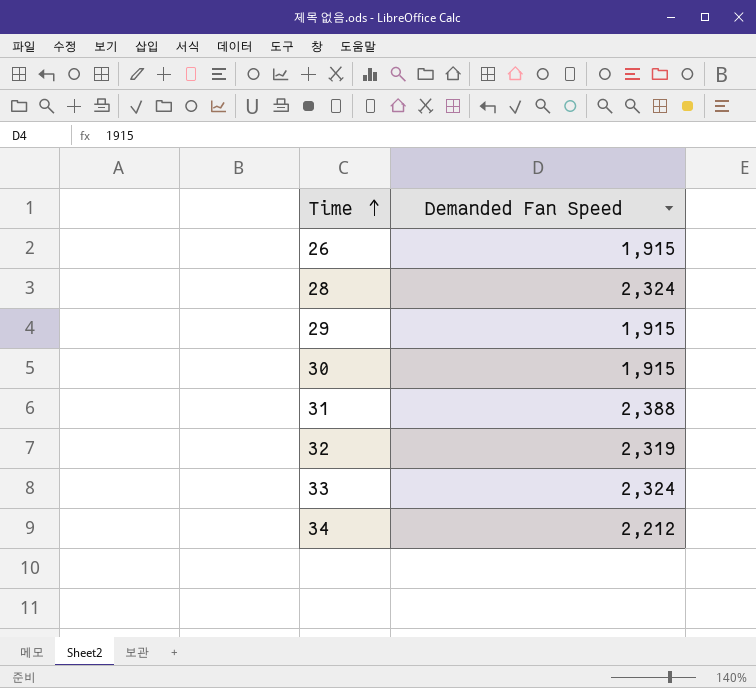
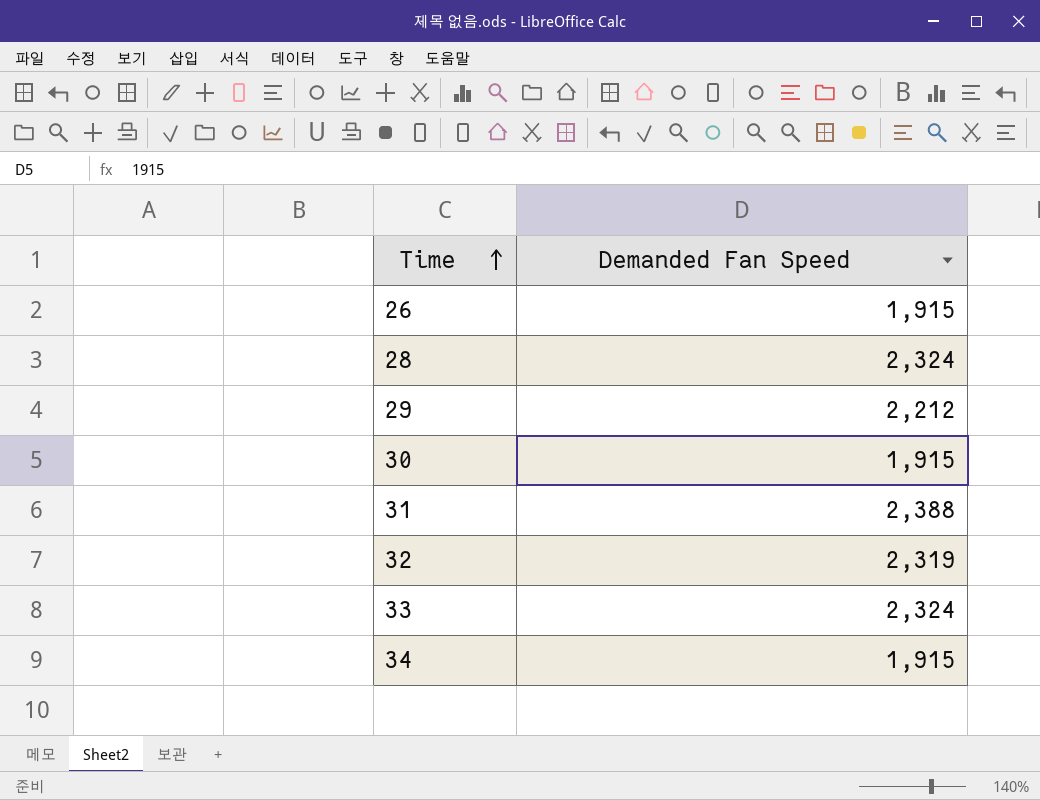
29 | Demanded Fan Speed: 1,915 -> 2,212
34 | Demanded Fan Speed: 2,212 -> 1,915

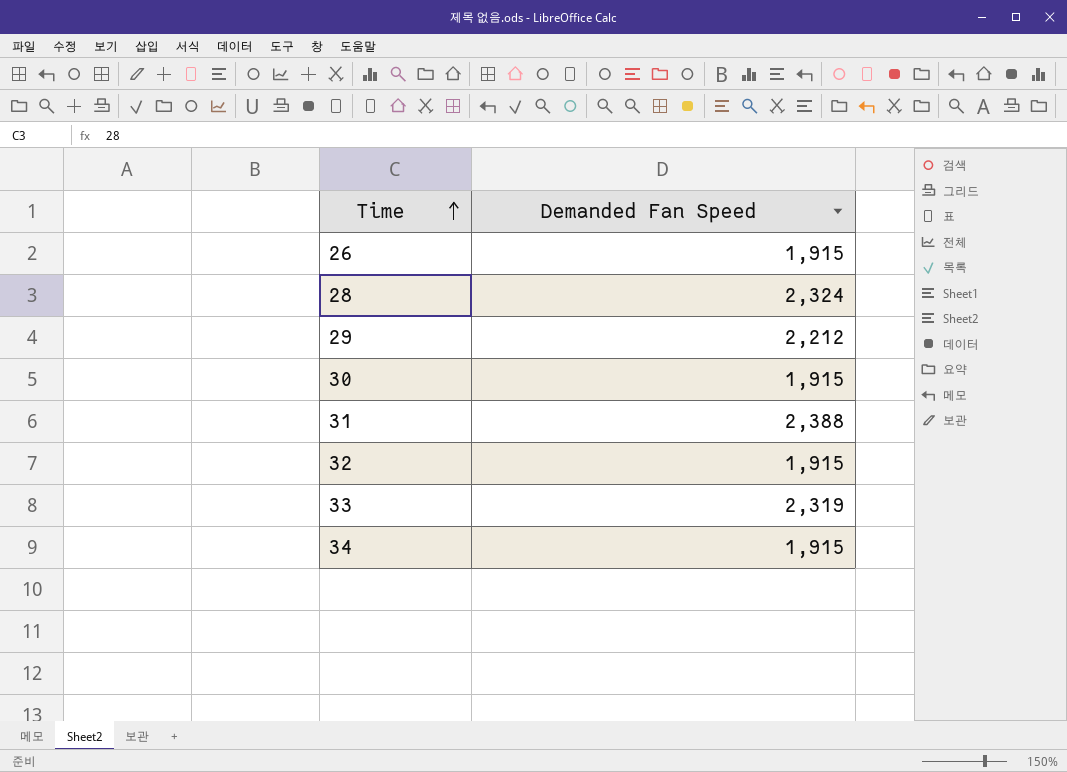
32 | Demanded Fan Speed: 2,319 -> 1,915
33 | Demanded Fan Speed: 2,324 -> 2,319

